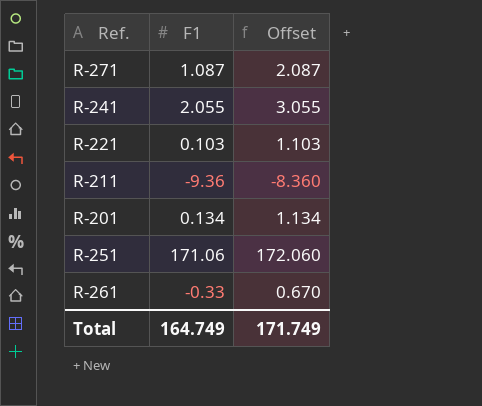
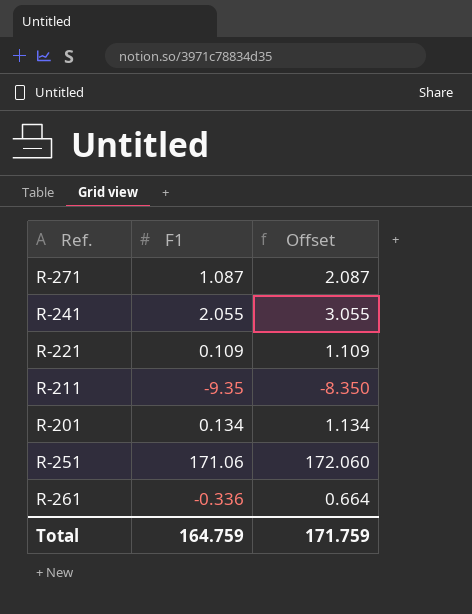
R-221 | F1: 0.103 -> 0.109
R-221 | Offset: 1.103 -> 1.109
R-211 | F1: -9.36 -> -9.35
R-211 | Offset: -8.360 -> -8.350
R-261 | F1: -0.33 -> -0.336
R-261 | Offset: 0.670 -> 0.664
Total | F1: 164.749 -> 164.759
Total | Offset: 171.749 -> 171.759

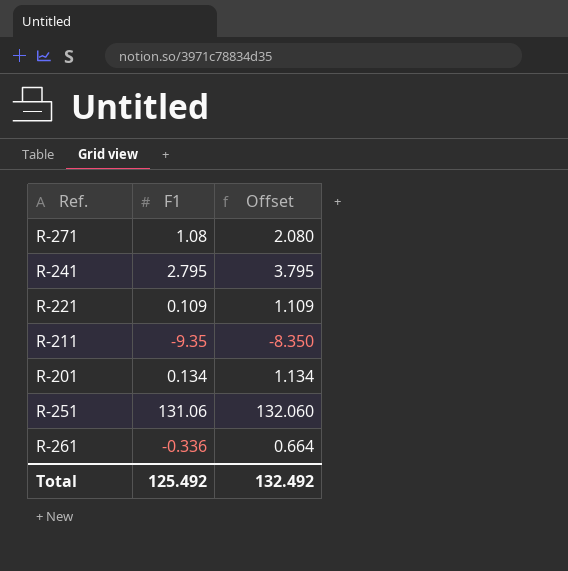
R-271 | F1: 1.087 -> 1.08
R-271 | Offset: 2.087 -> 2.080
R-241 | F1: 2.055 -> 2.795
R-241 | Offset: 3.055 -> 3.795
R-251 | F1: 171.06 -> 131.06
R-251 | Offset: 172.060 -> 132.060
Total | F1: 164.759 -> 125.492
Total | Offset: 171.759 -> 132.492

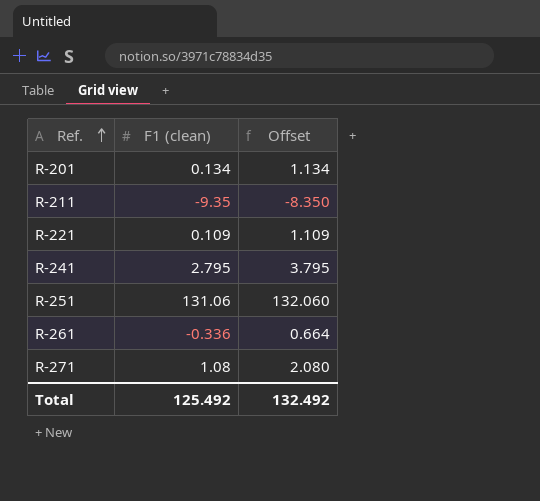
row order: none -> Ref. ascending
column name: F1 -> F1 (clean)

